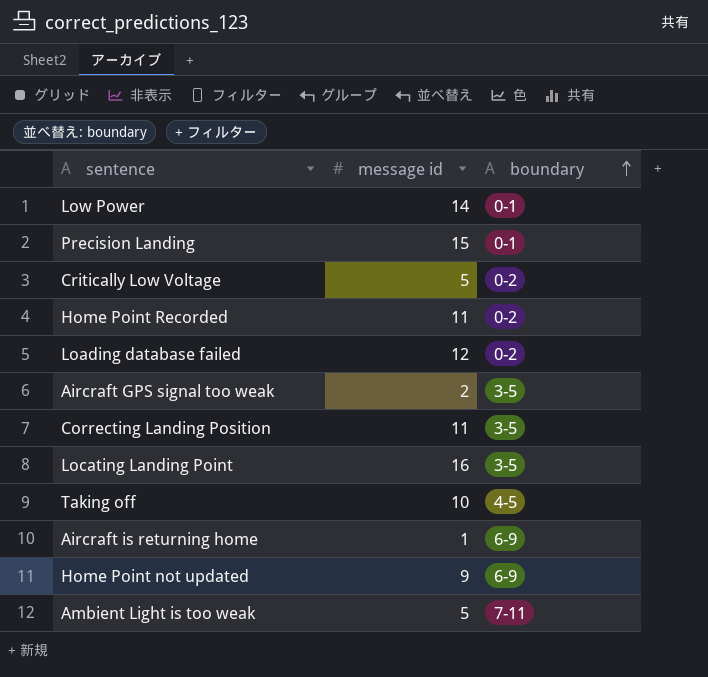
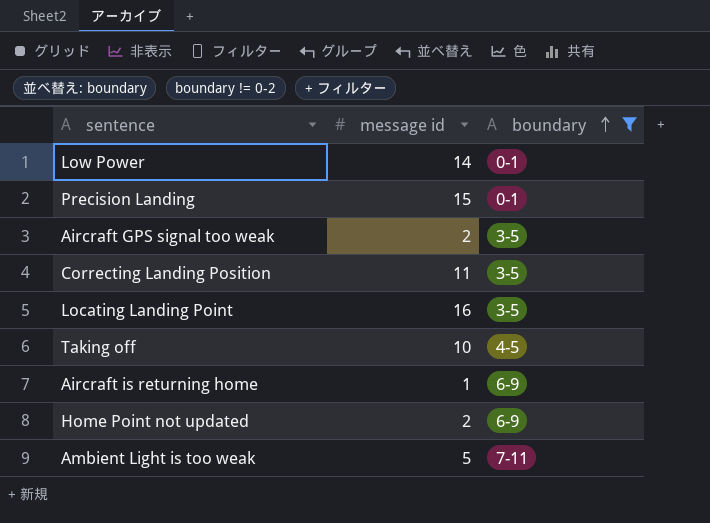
filter: none -> boundary != 0-2
Home Point not updated | message id: 9 -> 2

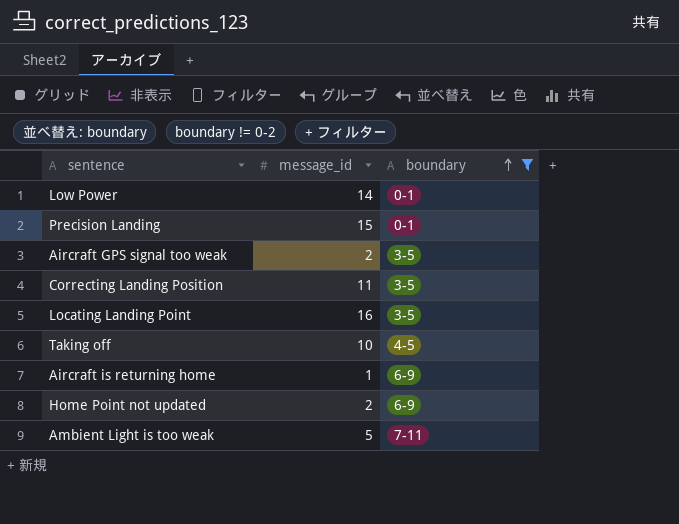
column name: message id -> message_id

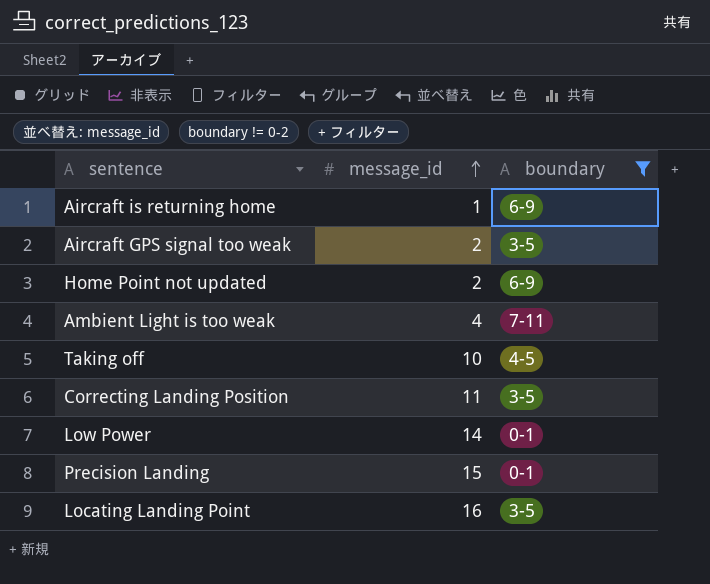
row order: boundary ascending -> message_id ascending
Ambient Light is too weak | message_id: 5 -> 4

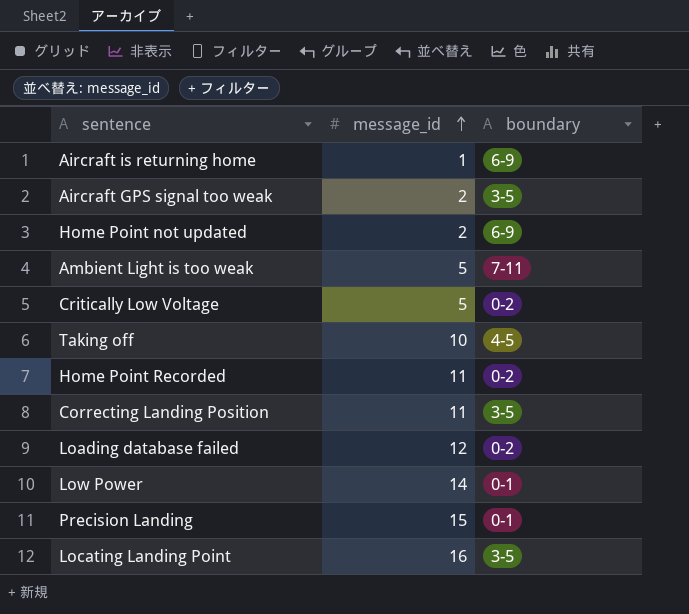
filter: boundary != 0-2 -> none
Ambient Light is too weak | message_id: 4 -> 5

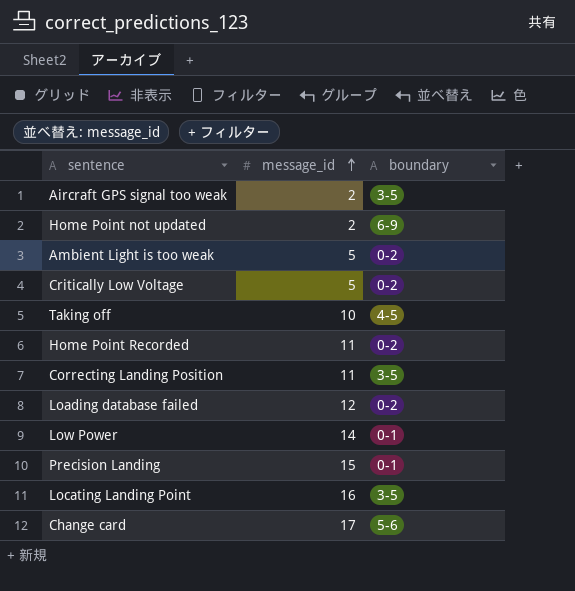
row Aircraft is returning home: 1 | 6-9 -> none
Ambient Light is too weak | boundary: 7-11 -> 0-2
row Change card: none -> 17 | 5-6

